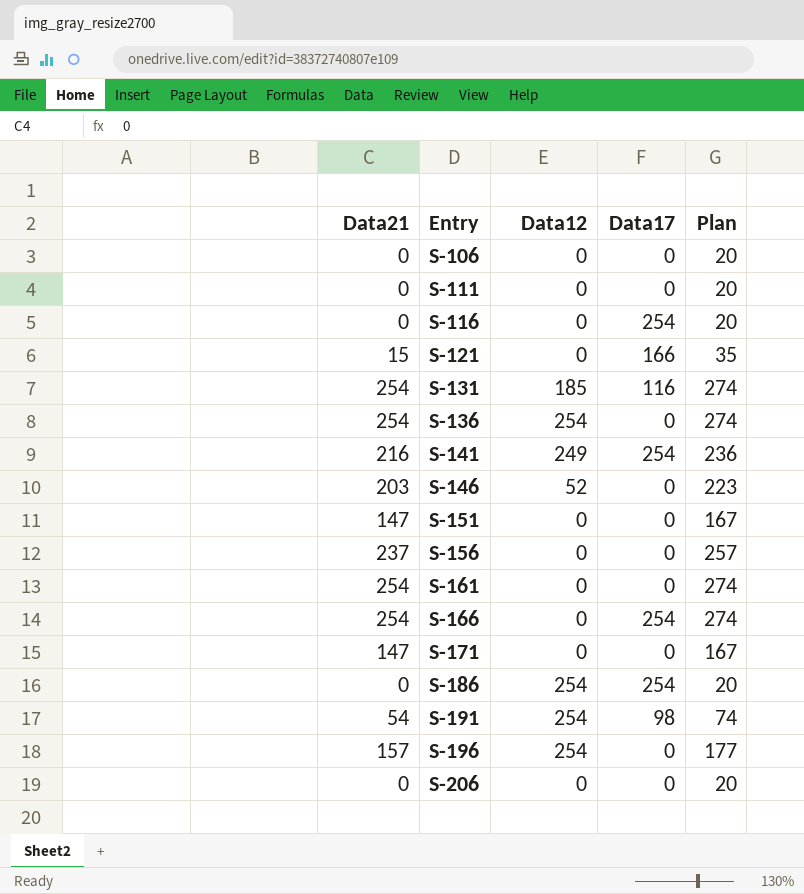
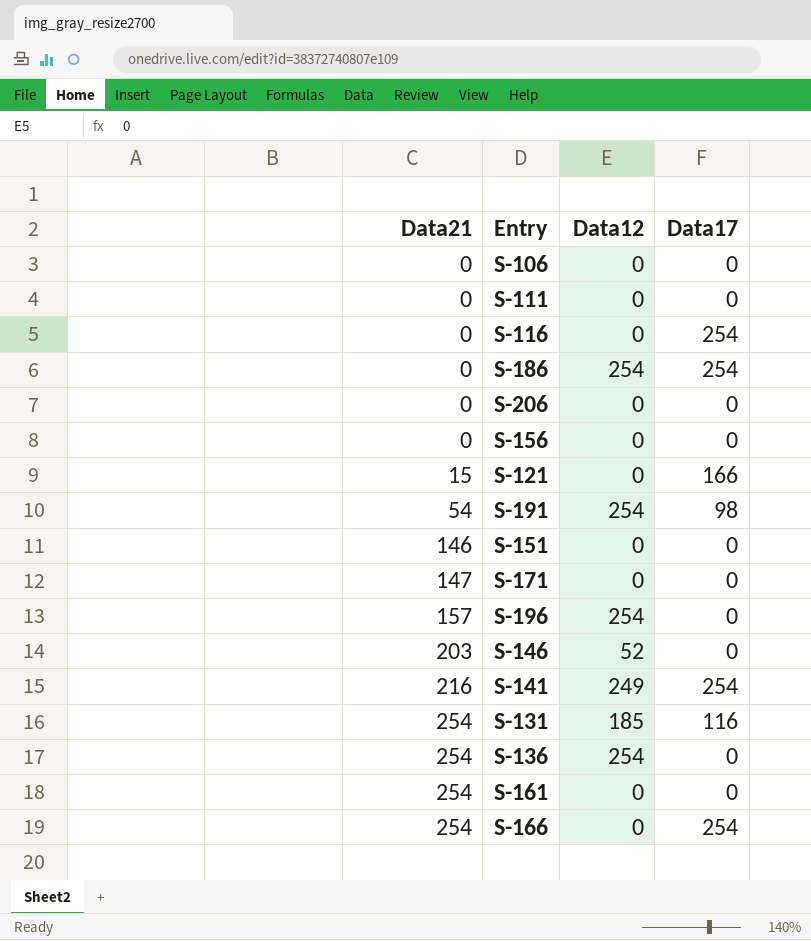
row order: Entry ascending -> Data21 ascending
column Plan | formula: [Data21] + 20 -> none
S-156 | Data21: 237 -> 0
S-151 | Data21: 147 -> 146

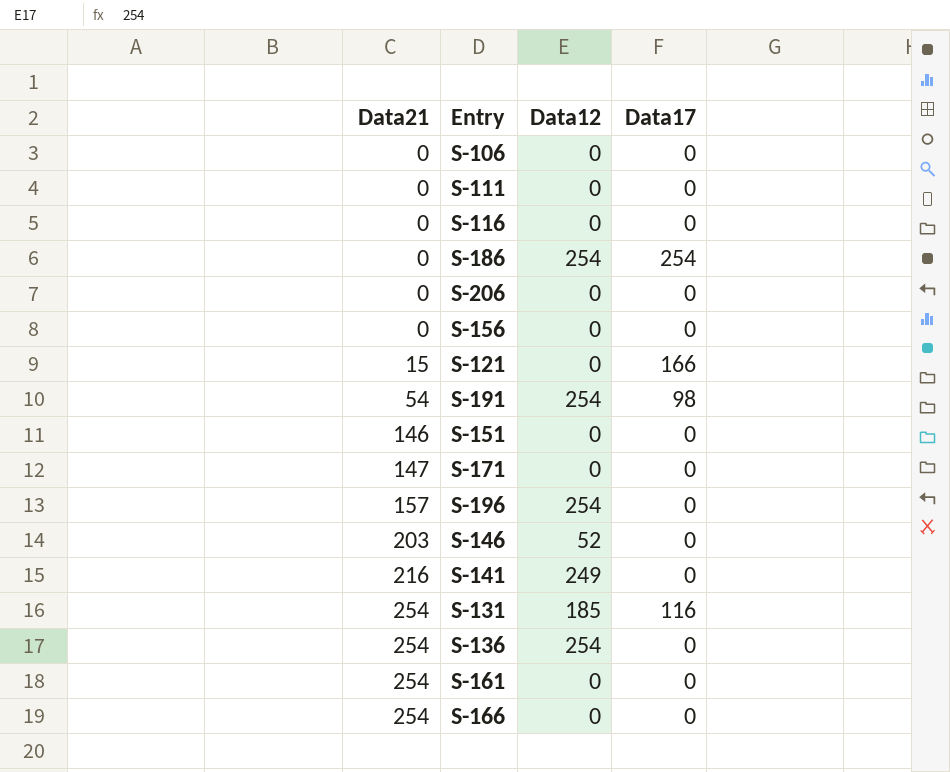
S-116 | Data17: 254 -> 0
S-141 | Data17: 254 -> 0
S-166 | Data17: 254 -> 0

